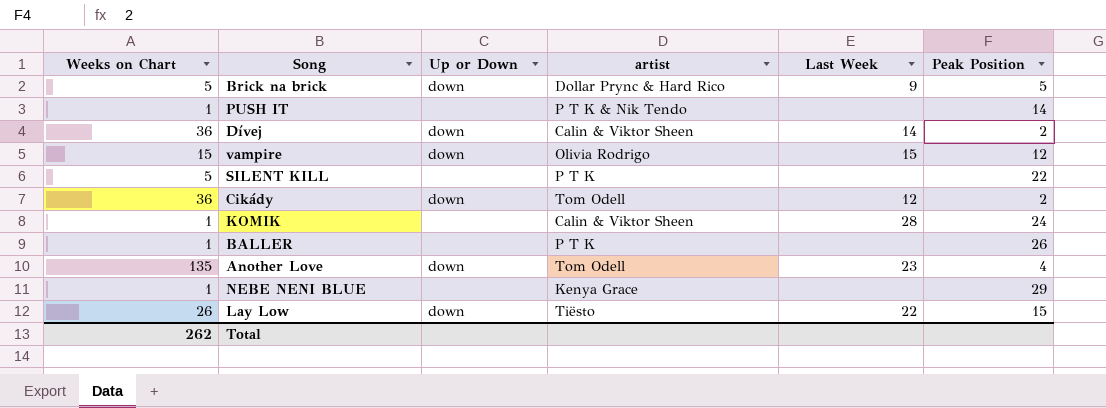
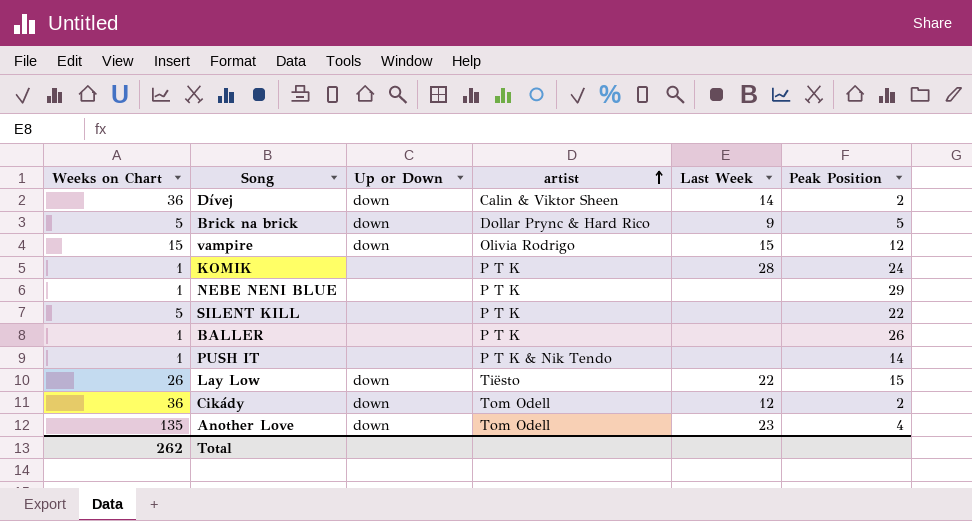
row order: none -> artist ascending
KOMIK | artist: Calin & Viktor Sheen -> P T K
NEBE NENI BLUE | artist: Kenya Grace -> P T K

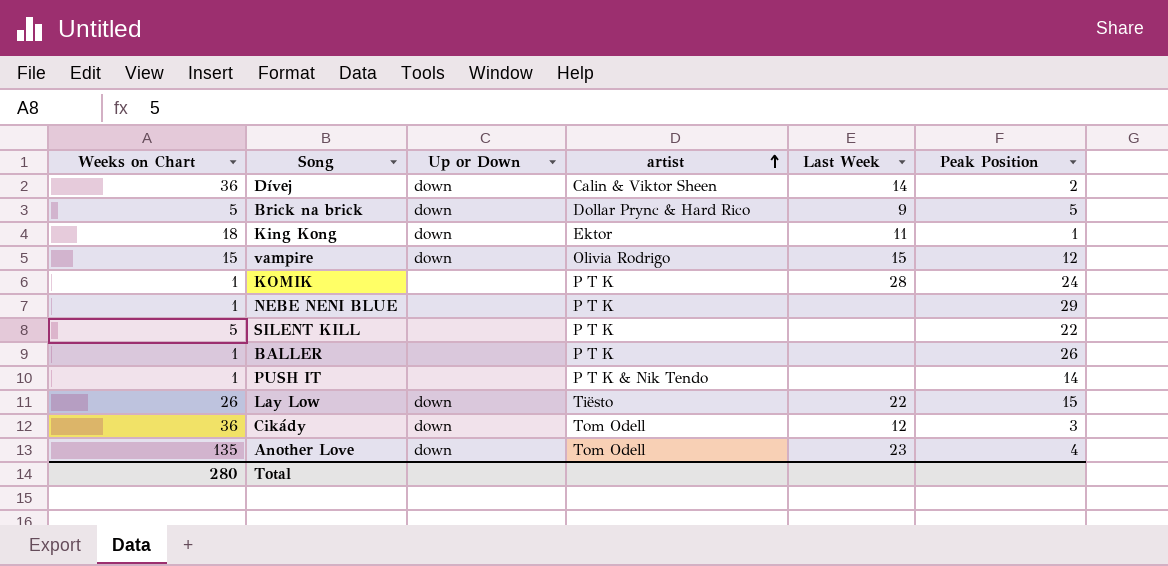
row King Kong: none -> 18 | down | Ektor | 11 | 1
Cikády | Peak Position: 2 -> 3
Total | Weeks on Chart: 262 -> 280

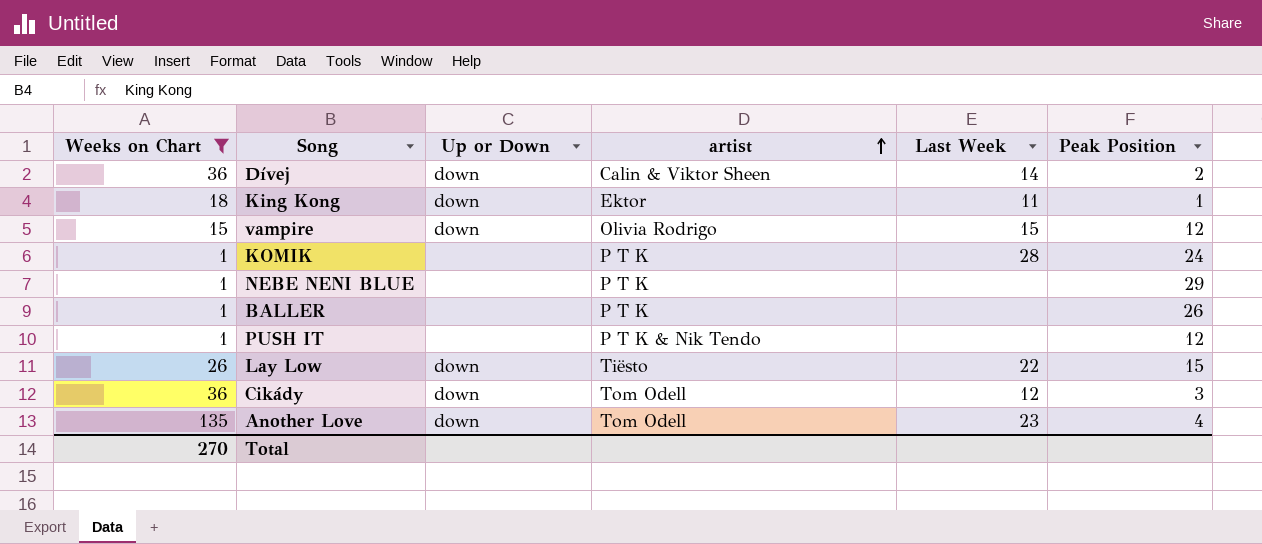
filter: none -> Weeks on Chart != 5
PUSH IT | Peak Position: 14 -> 12
Total | Weeks on Chart: 280 -> 270

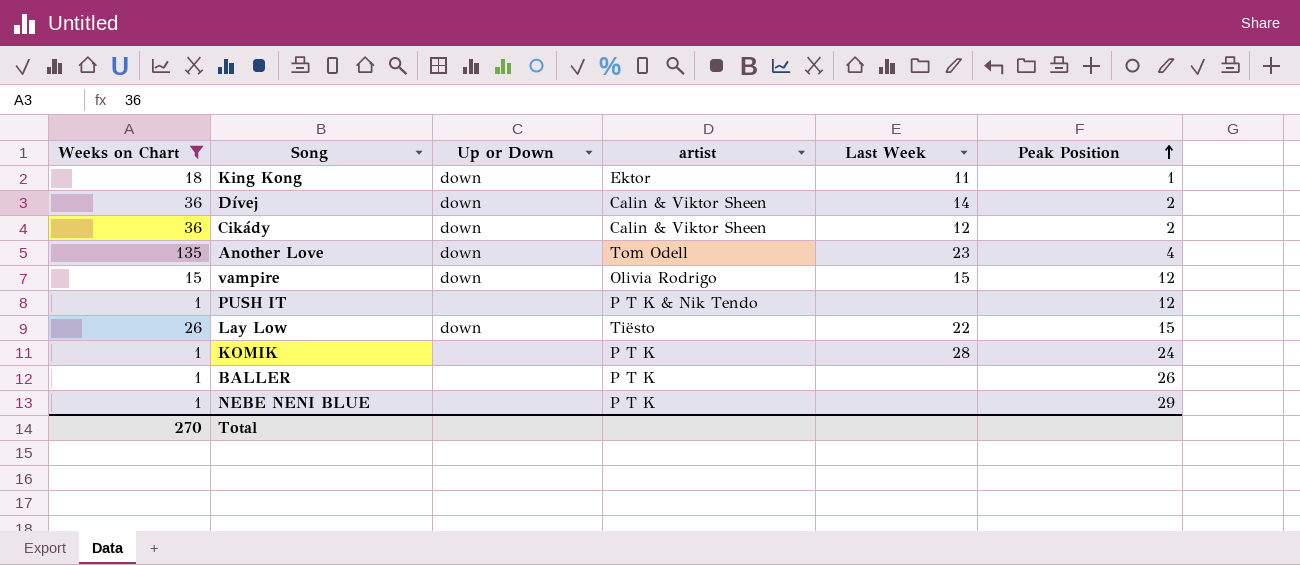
row order: artist ascending -> Peak Position ascending
Cikády | artist: Tom Odell -> Calin & Viktor Sheen
Cikády | Peak Position: 3 -> 2

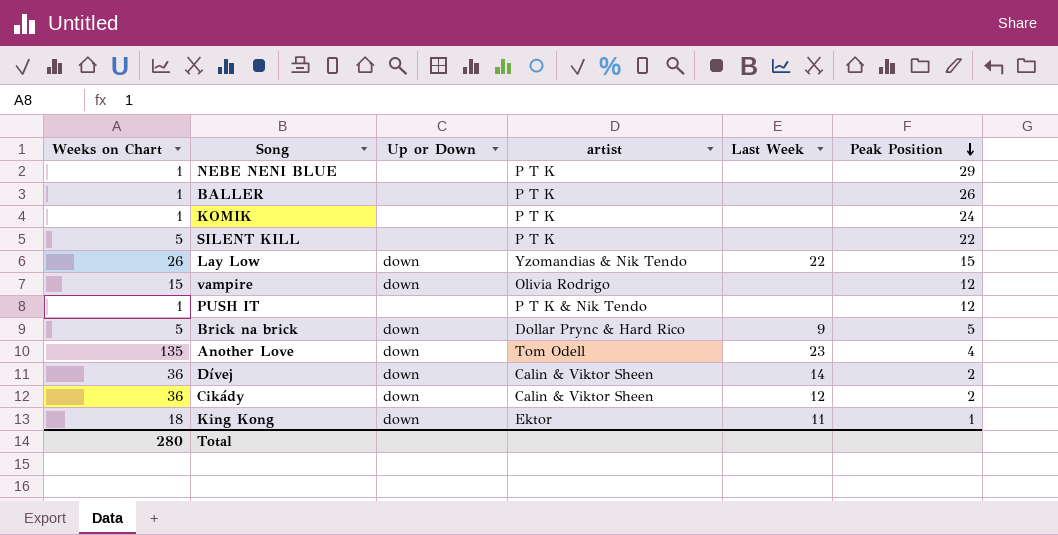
filter: Weeks on Chart != 5 -> none
row order: Peak Position ascending -> Peak Position descending
KOMIK | Last Week: 28 -> none
Lay Low | artist: Tiësto -> Yzomandias & Nik Tendo
vampire | Last Week: 15 -> none
Total | Weeks on Chart: 270 -> 280

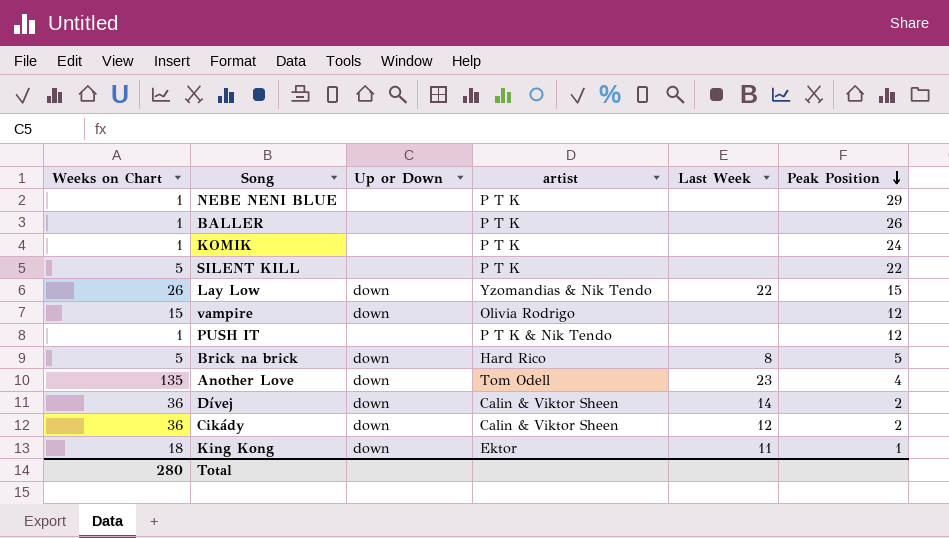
Brick na brick | artist: Dollar Prync & Hard Rico -> Hard Rico
Brick na brick | Last Week: 9 -> 8

